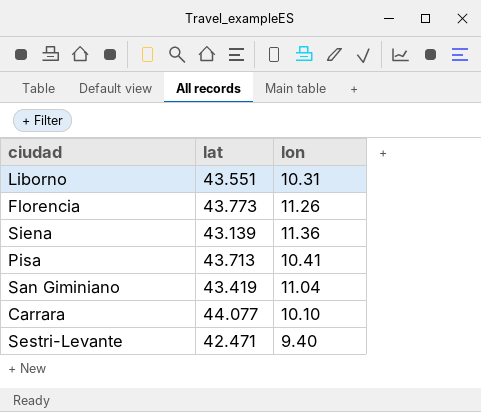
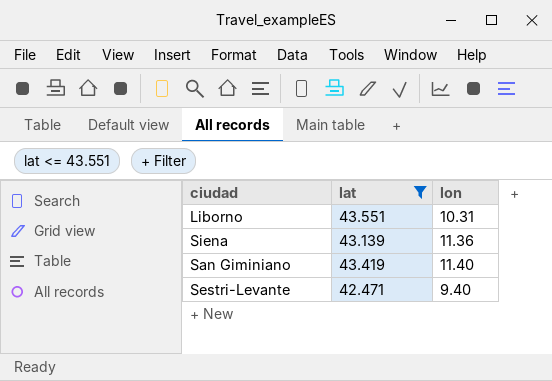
filter: none -> lat <= 43.551
San Giminiano | lon: 11.04 -> 11.40

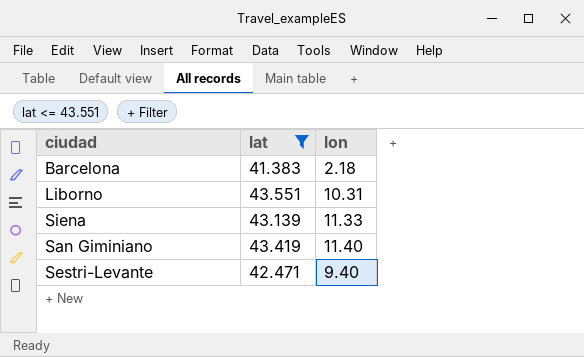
row Barcelona: none -> 41.383 | 2.18
Siena | lon: 11.36 -> 11.33

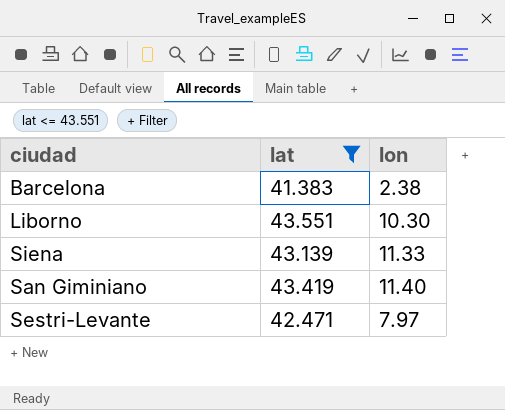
Barcelona | lon: 2.18 -> 2.38
Liborno | lon: 10.31 -> 10.30
Sestri-Levante | lon: 9.40 -> 7.97

